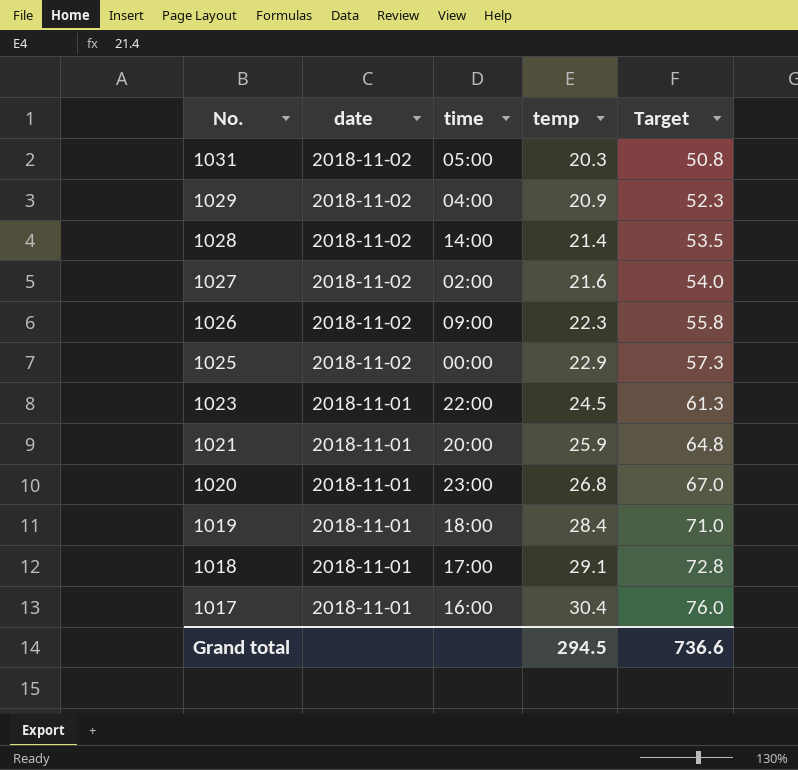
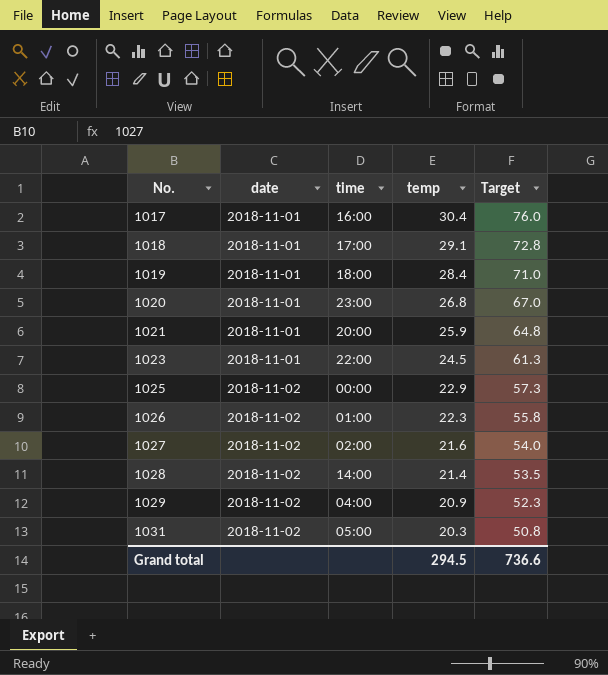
row order: No. descending -> No. ascending
1026 | time: 09:00 -> 01:00

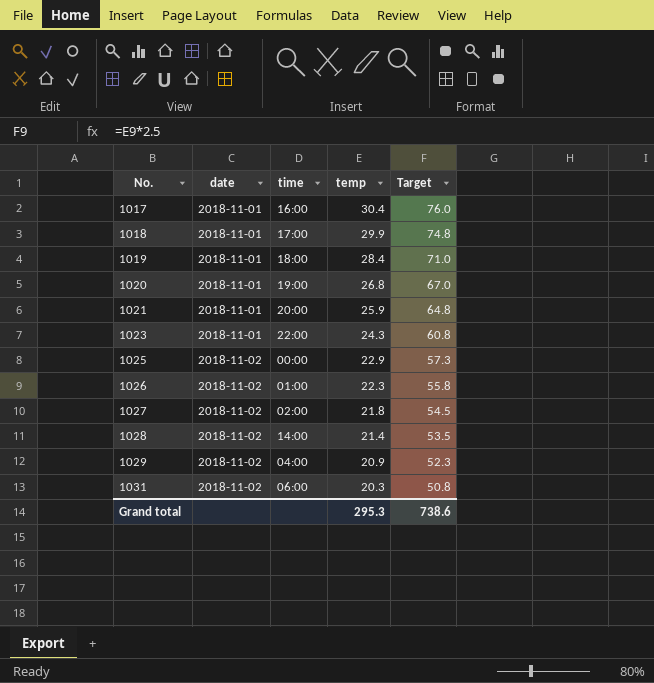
1018 | temp: 29.1 -> 29.9
1018 | Target: 72.8 -> 74.8
1020 | time: 23:00 -> 19:00
1023 | temp: 24.5 -> 24.3
1023 | Target: 61.3 -> 60.8
1027 | temp: 21.6 -> 21.8
1027 | Target: 54.0 -> 54.5
1031 | time: 05:00 -> 06:00
Grand total | temp: 294.5 -> 295.3
Grand total | Target: 736.6 -> 738.6

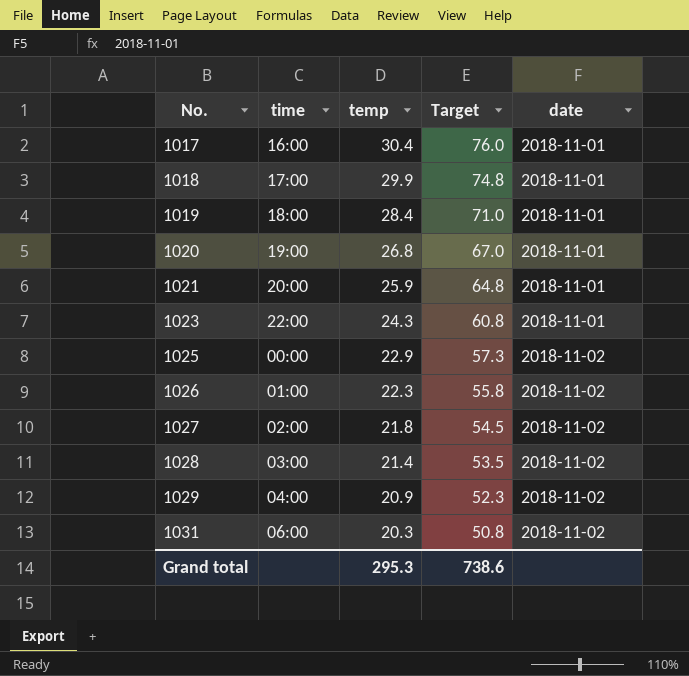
column date | position: 2 -> 5
1028 | time: 14:00 -> 03:00

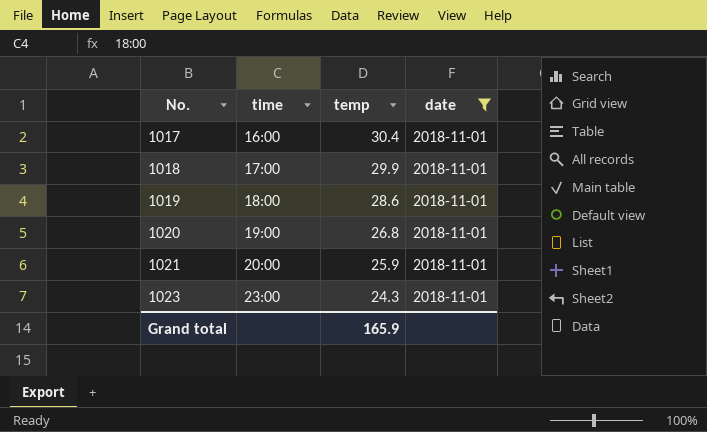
filter: none -> date = 2018-11-01
column Target | formula: [temp] * 2.5 -> none
1019 | temp: 28.4 -> 28.6
1023 | time: 22:00 -> 23:00
Grand total | temp: 295.3 -> 165.9

